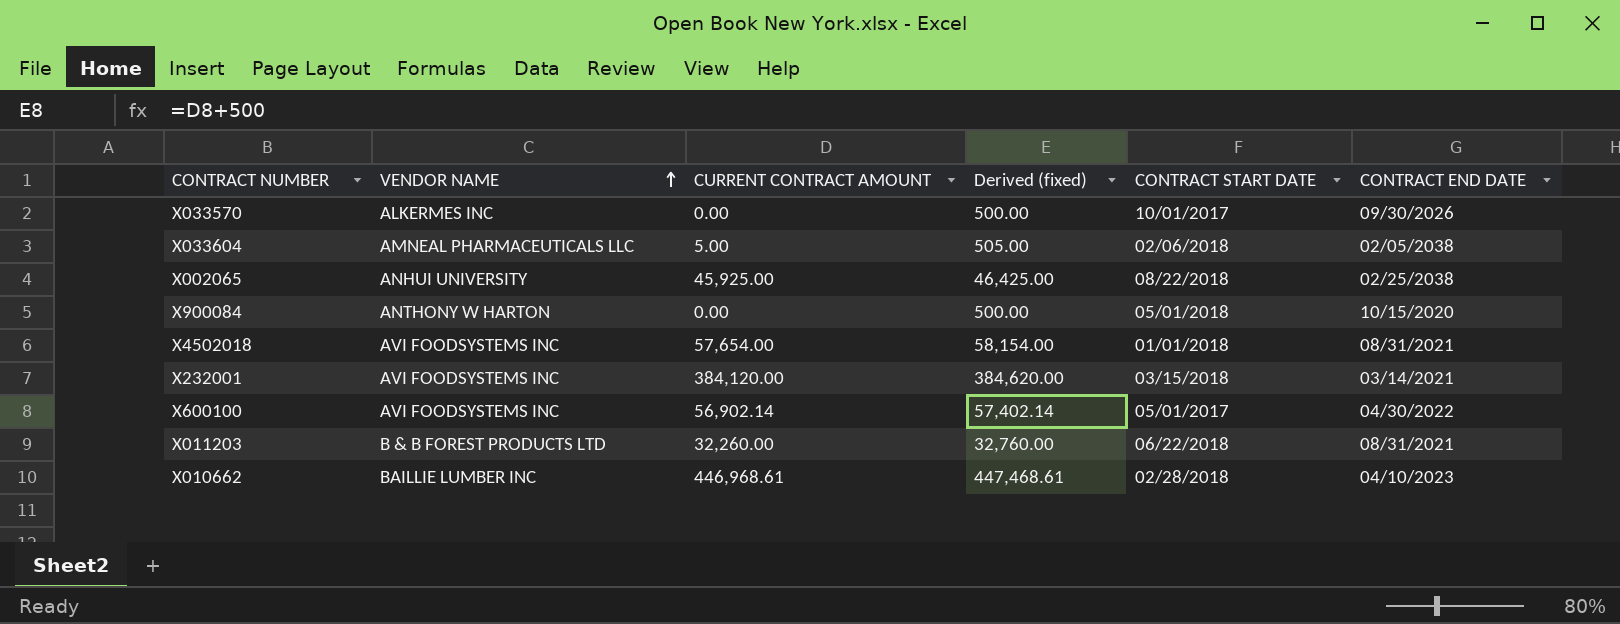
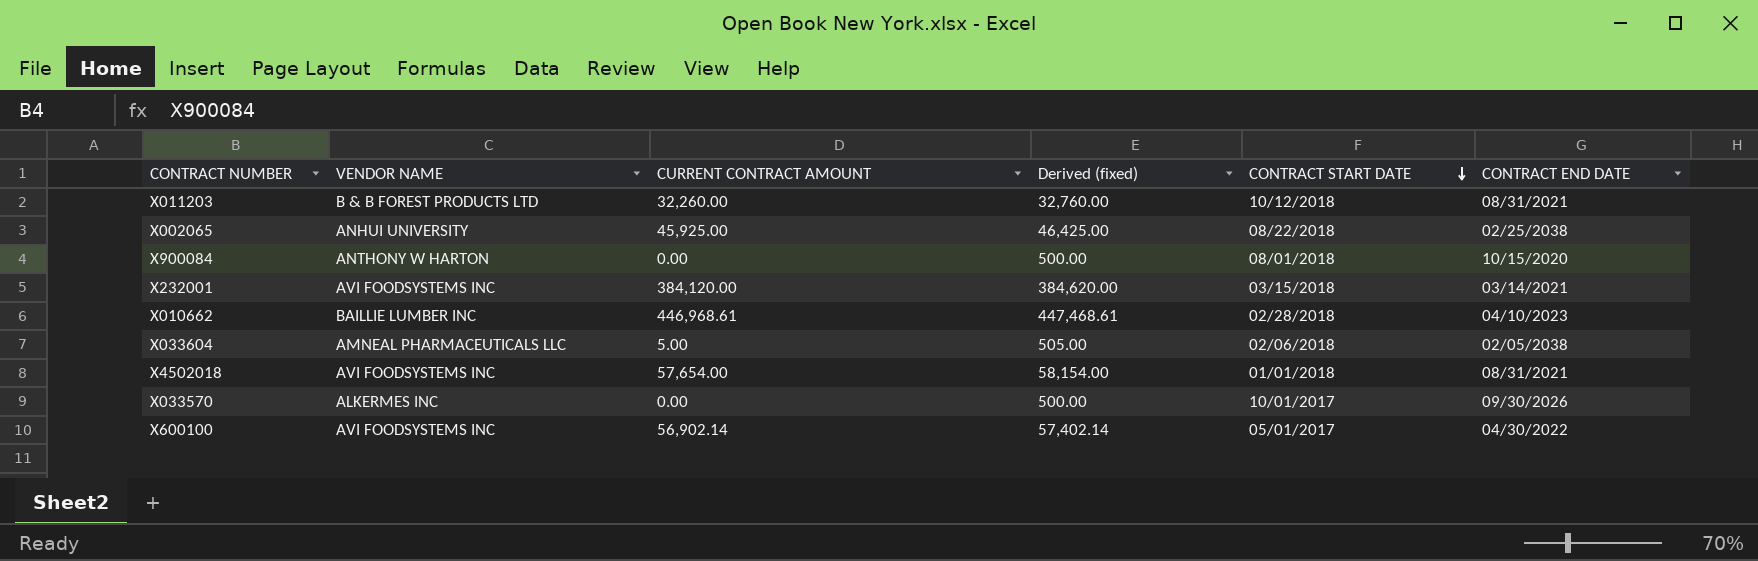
row order: VENDOR NAME ascending -> CONTRACT START DATE descending
X011203 | CONTRACT START DATE: 06/22/2018 -> 10/12/2018
X900084 | CONTRACT START DATE: 05/01/2018 -> 08/01/2018

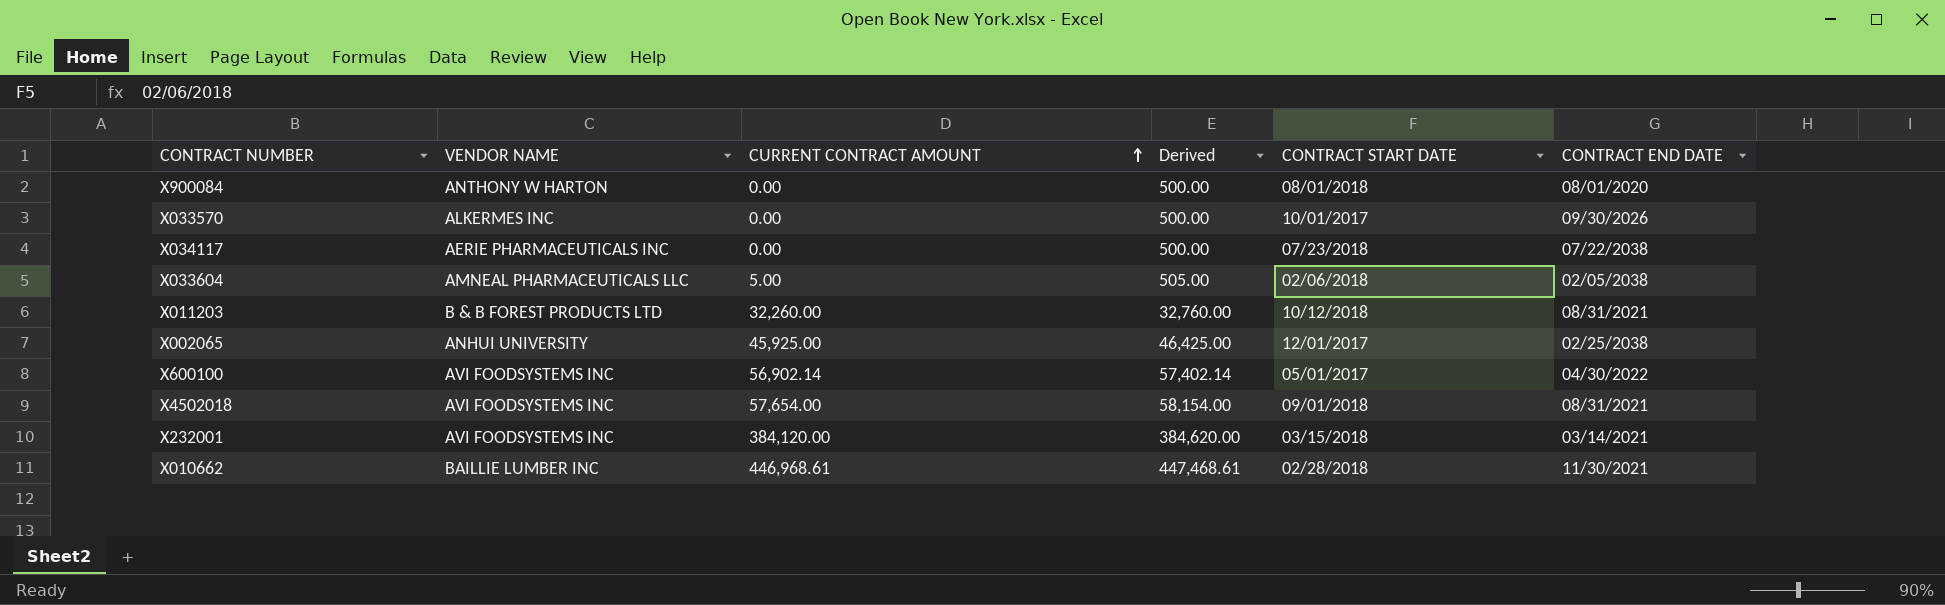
row order: CONTRACT START DATE descending -> CURRENT CONTRACT AMOUNT ascending
column name: Derived (fixed) -> Derived
X900084 | CONTRACT END DATE: 10/15/2020 -> 08/01/2020
row X034117: none -> AERIE PHARMACEUTICALS INC | 0.00 | 500.00 | 07/23/2018 | 07/22/2038
X002065 | CONTRACT START DATE: 08/22/2018 -> 12/01/2017
X4502018 | CONTRACT START DATE: 01/01/2018 -> 09/01/2018
X010662 | CONTRACT END DATE: 04/10/2023 -> 11/30/2021

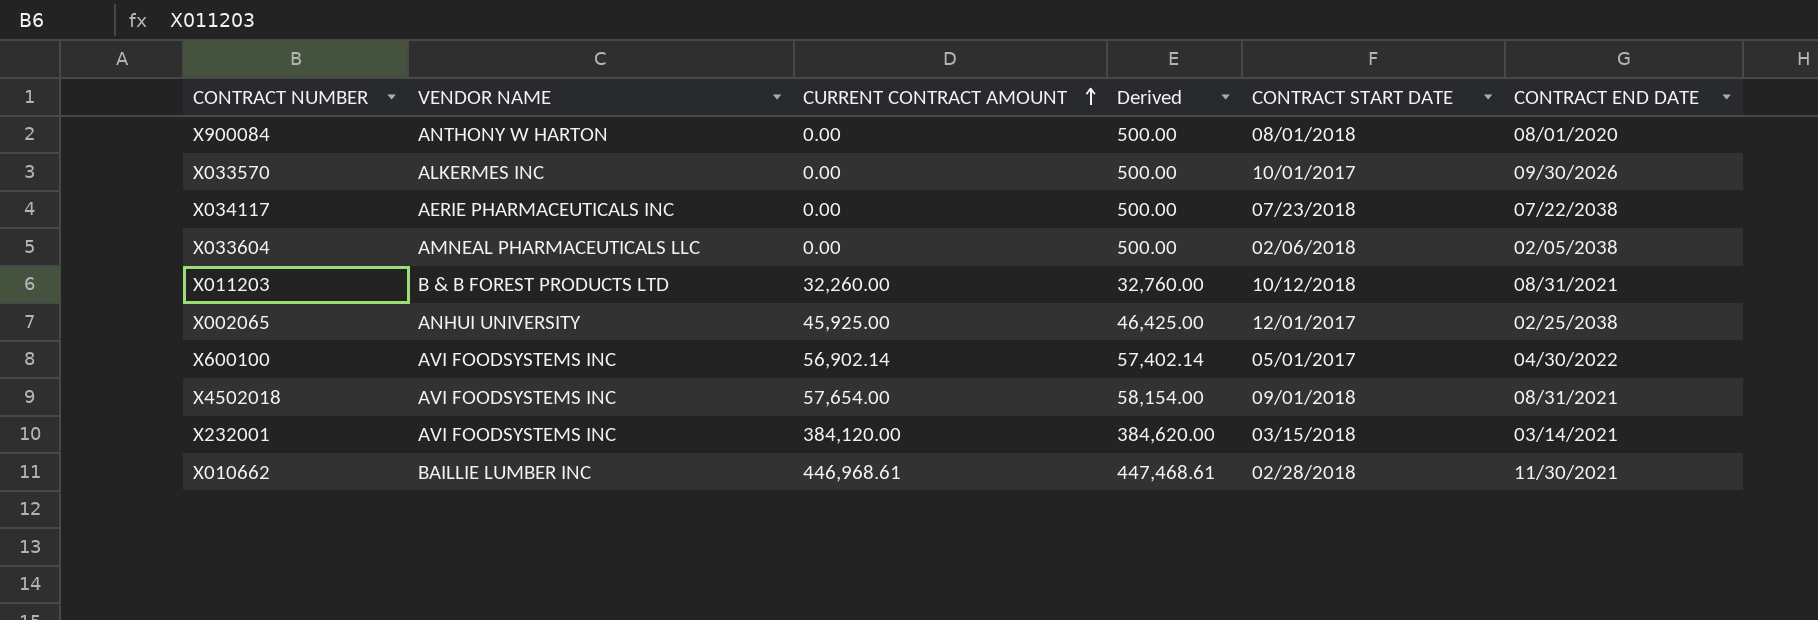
X033604 | CURRENT CONTRACT AMOUNT: 5.00 -> 0.00
X033604 | Derived: 505.00 -> 500.00

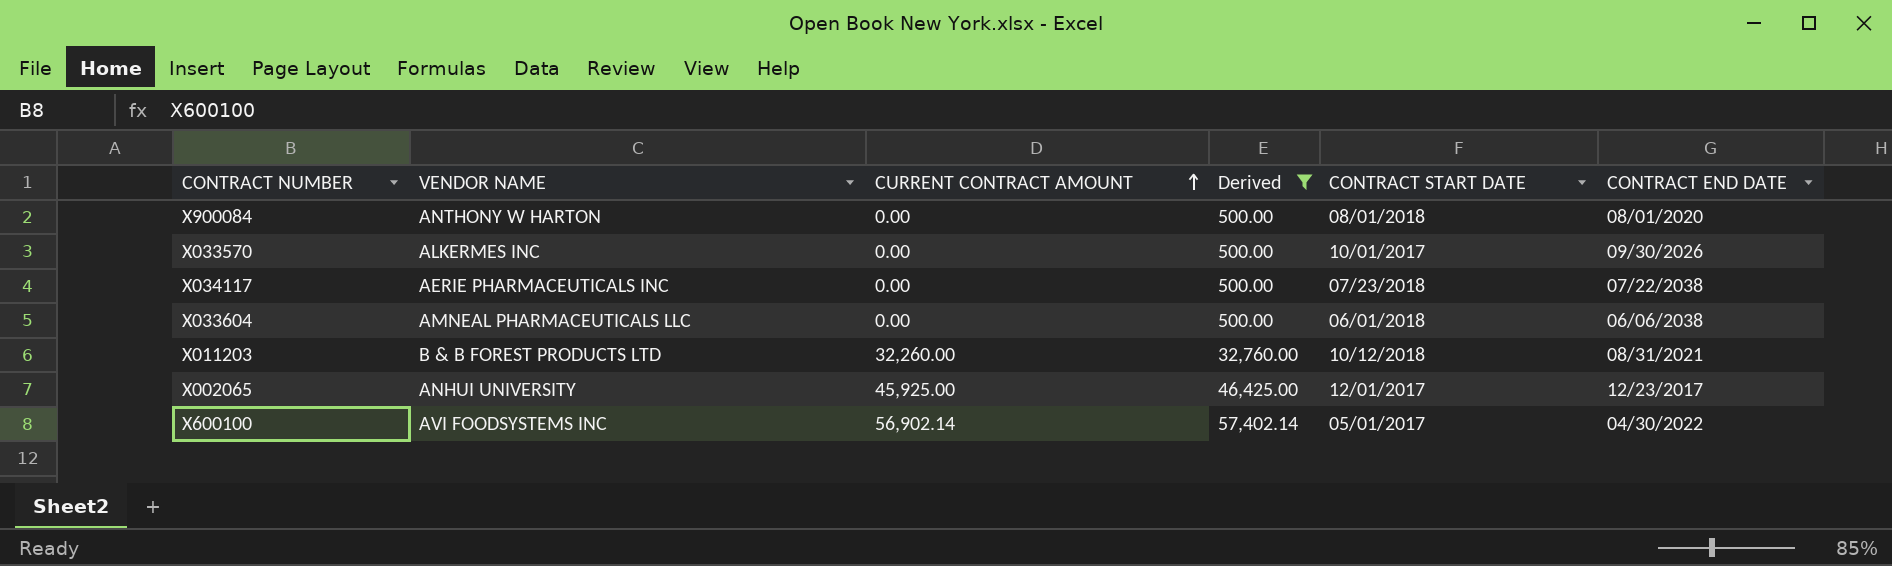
filter: none -> Derived <= 57,402.14
X033604 | CONTRACT START DATE: 02/06/2018 -> 06/01/2018
X033604 | CONTRACT END DATE: 02/05/2038 -> 06/06/2038
X002065 | CONTRACT END DATE: 02/25/2038 -> 12/23/2017

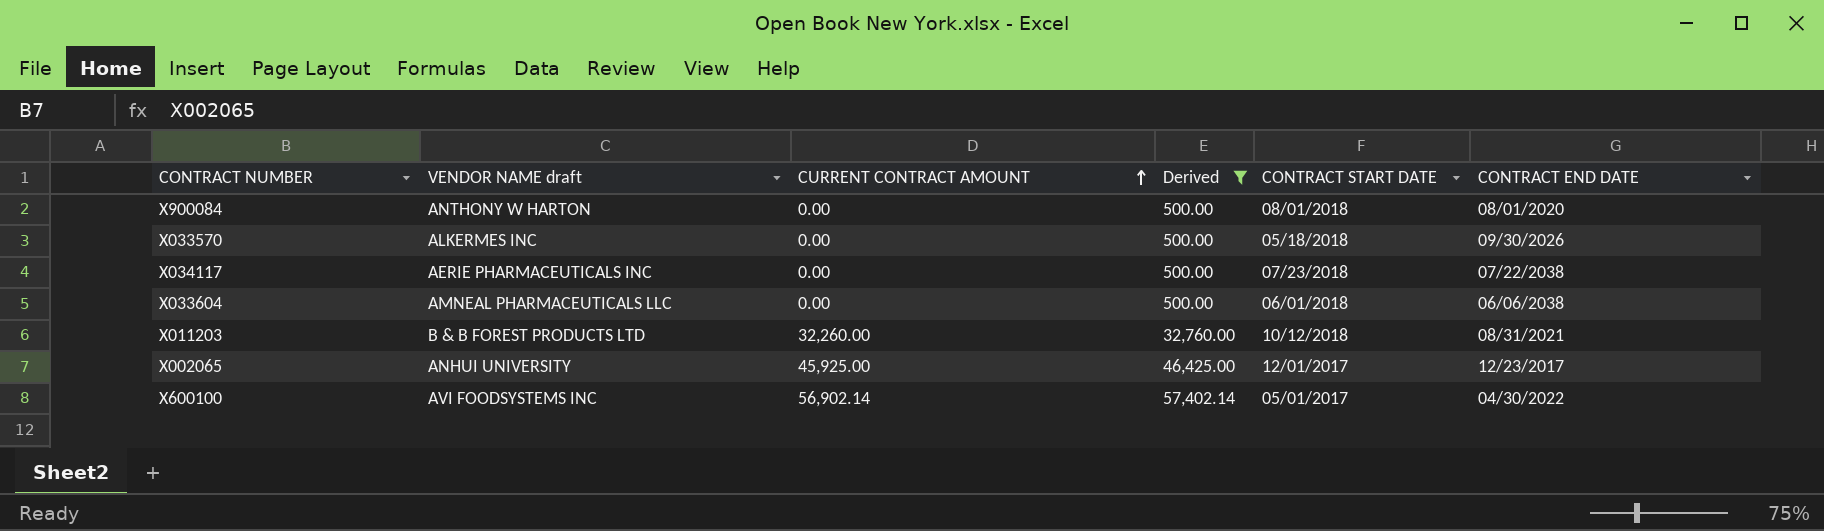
column name: VENDOR NAME -> VENDOR NAME draft
X033570 | CONTRACT START DATE: 10/01/2017 -> 05/18/2018

